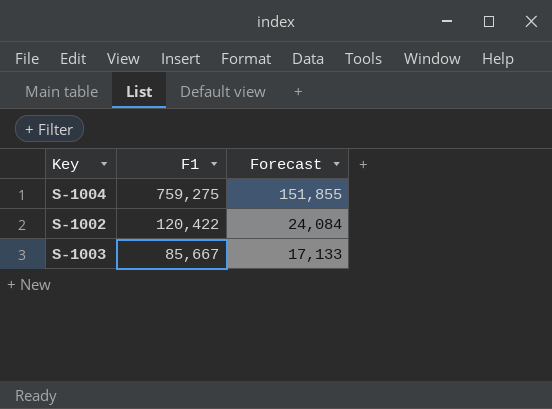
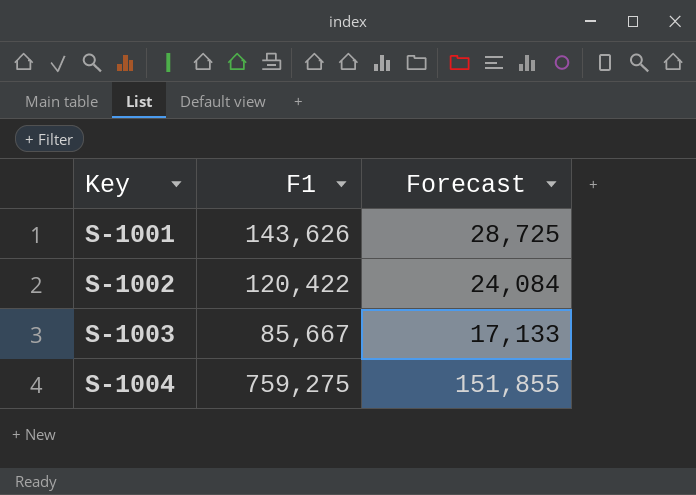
row order: F1 descending -> Key ascending
row S-1001: none -> 143,626 | 28,725

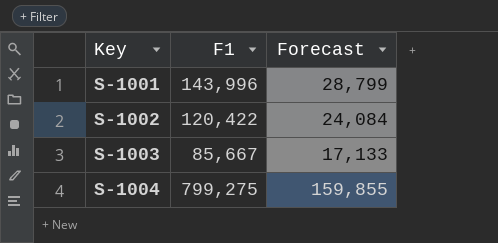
S-1001 | F1: 143,626 -> 143,996
S-1001 | Forecast: 28,725 -> 28,799
S-1004 | F1: 759,275 -> 799,275
S-1004 | Forecast: 151,855 -> 159,855

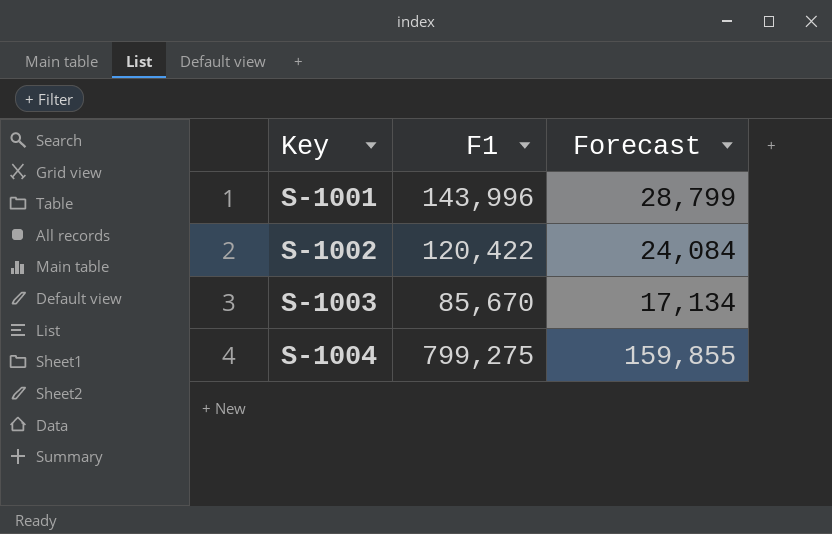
S-1003 | F1: 85,667 -> 85,670
S-1003 | Forecast: 17,133 -> 17,134

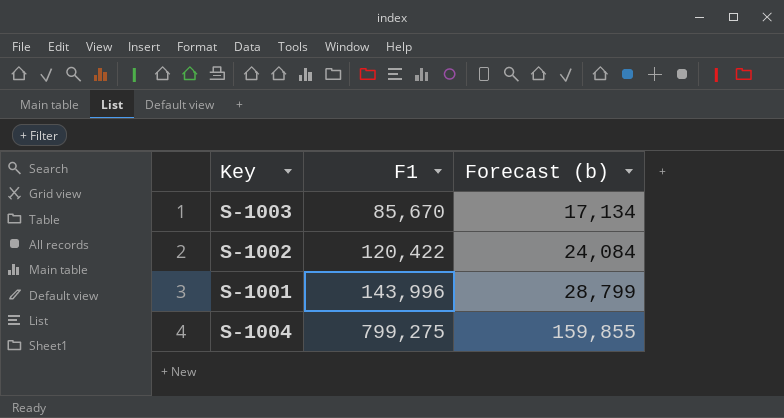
row order: Key ascending -> F1 ascending
column name: Forecast -> Forecast (b)

